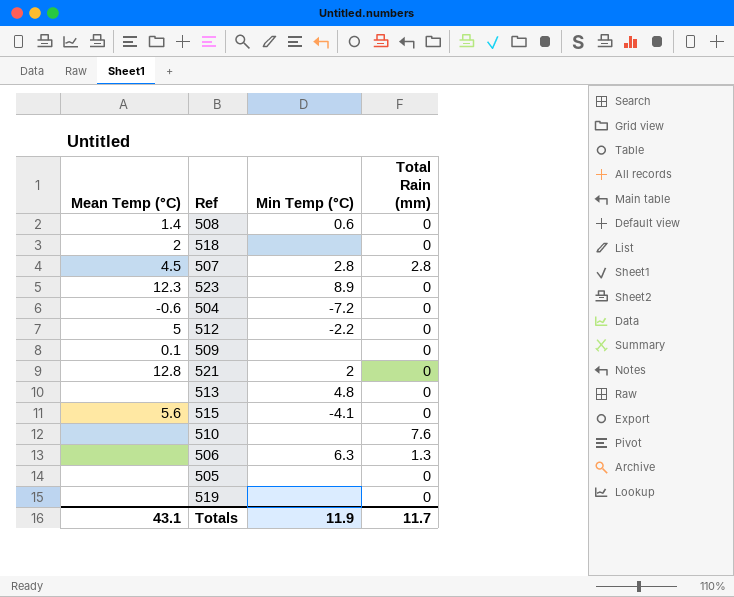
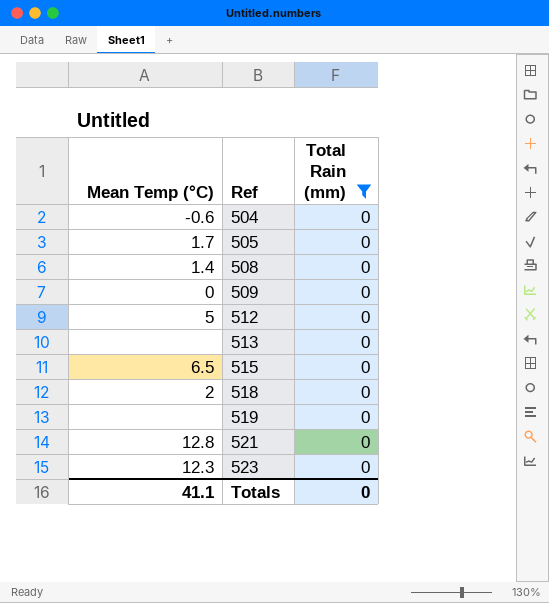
filter: none -> Total Rain (mm) = 0
row order: none -> Ref ascending
column Min Temp (°C) | position: 3 -> none
505 | Mean Temp (°C): none -> 1.7
509 | Mean Temp (°C): 0.1 -> 0
515 | Mean Temp (°C): 5.6 -> 6.5
Totals | Mean Temp (°C): 43.1 -> 41.1
Totals | Total Rain (mm): 11.7 -> 0

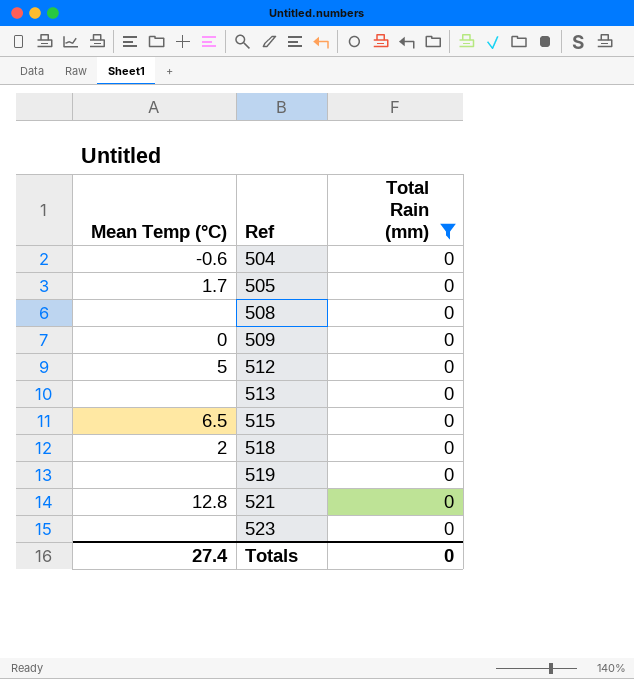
508 | Mean Temp (°C): 1.4 -> none
523 | Mean Temp (°C): 12.3 -> none
Totals | Mean Temp (°C): 41.1 -> 27.4

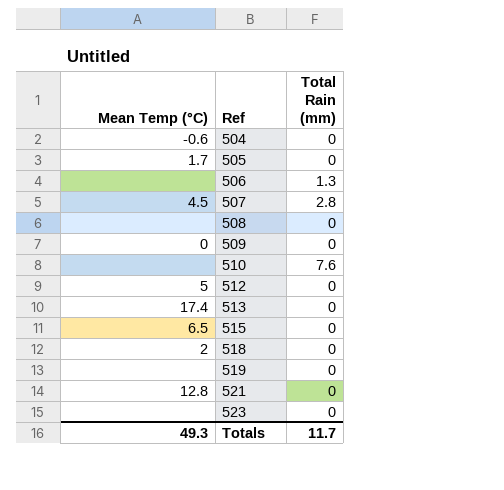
filter: Total Rain (mm) = 0 -> none
513 | Mean Temp (°C): none -> 17.4
Totals | Mean Temp (°C): 27.4 -> 49.3
Totals | Total Rain (mm): 0 -> 11.7

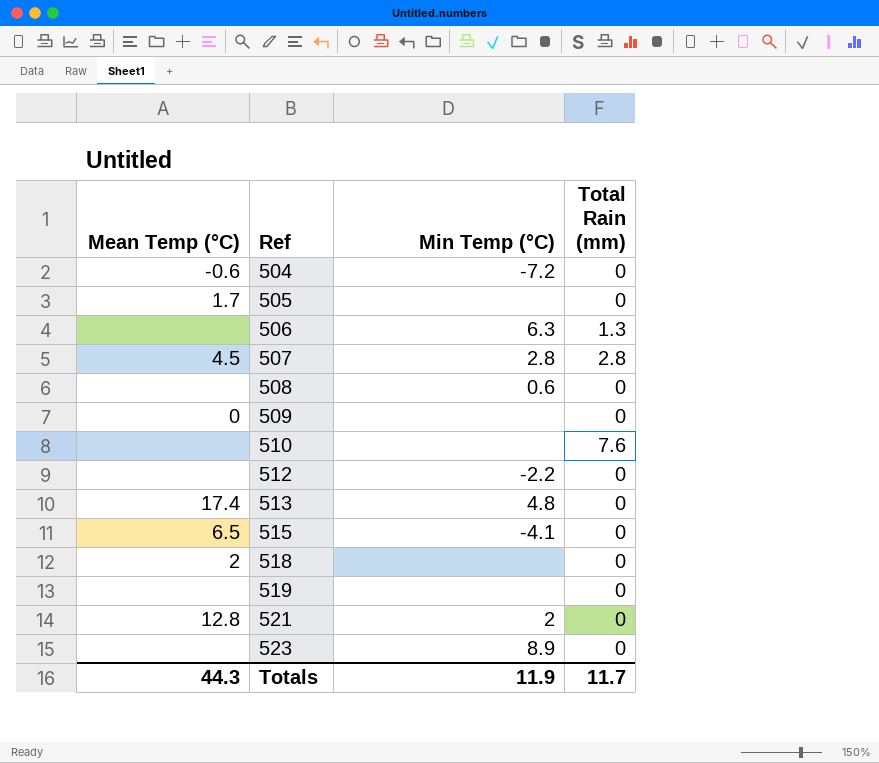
column Min Temp (°C) | position: none -> 3
512 | Mean Temp (°C): 5 -> none
Totals | Mean Temp (°C): 49.3 -> 44.3

